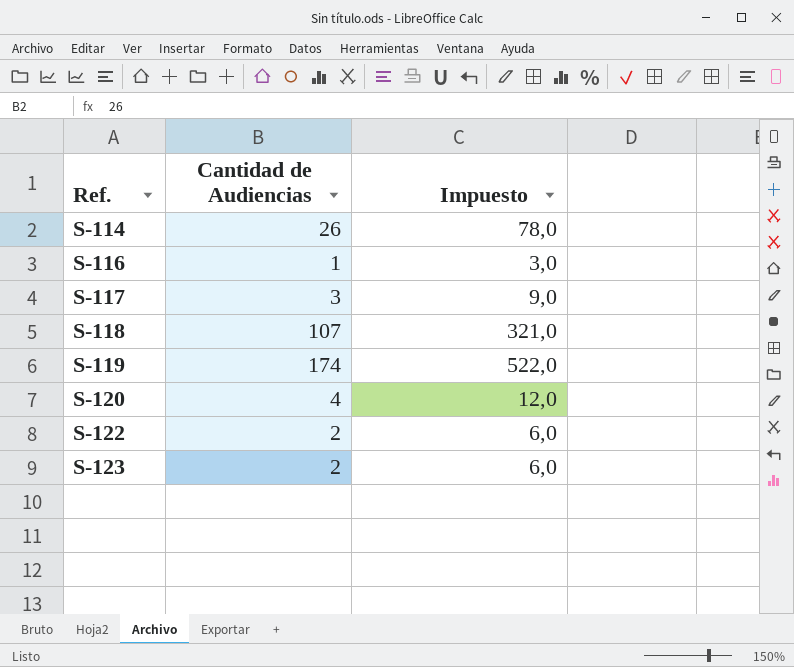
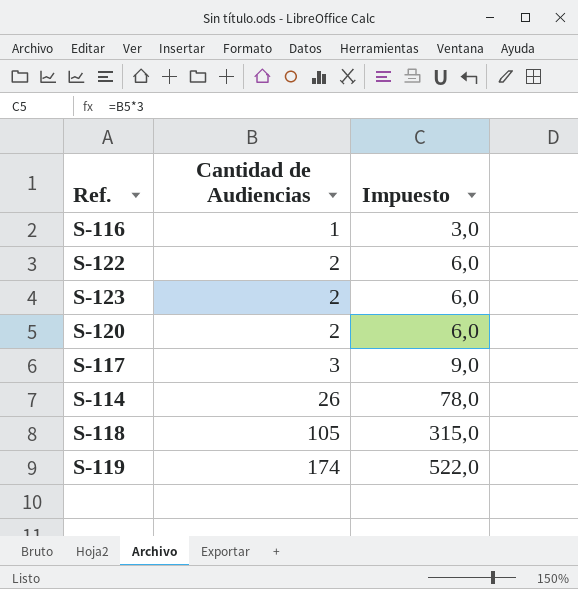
row order: Ref. ascending -> Cantidad de Audiencias ascending
S-120 | Cantidad de Audiencias: 4 -> 2
S-120 | Impuesto: 12,0 -> 6,0
S-118 | Cantidad de Audiencias: 107 -> 105
S-118 | Impuesto: 321,0 -> 315,0

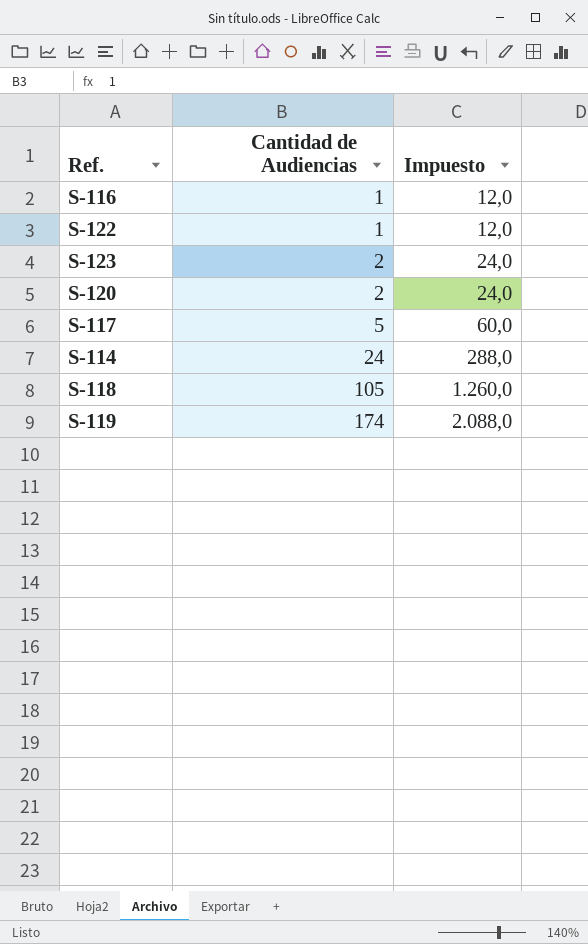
column Impuesto | formula: [Cantidad de Audiencias] * 3 -> [Cantidad de Audiencias] * 12
S-122 | Cantidad de Audiencias: 2 -> 1
S-117 | Cantidad de Audiencias: 3 -> 5
S-114 | Cantidad de Audiencias: 26 -> 24

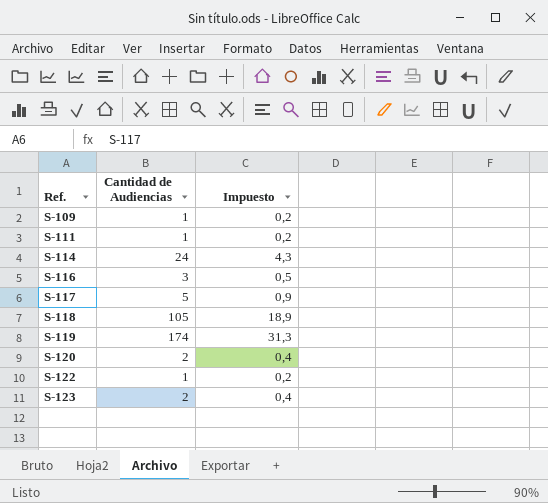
row order: Cantidad de Audiencias ascending -> Ref. ascending
column Impuesto | formula: [Cantidad de Audiencias] * 12 -> [Cantidad de Audiencias] * 0,18
row S-109: none -> 1 | 0,2
row S-111: none -> 1 | 0,2
S-116 | Cantidad de Audiencias: 1 -> 3

